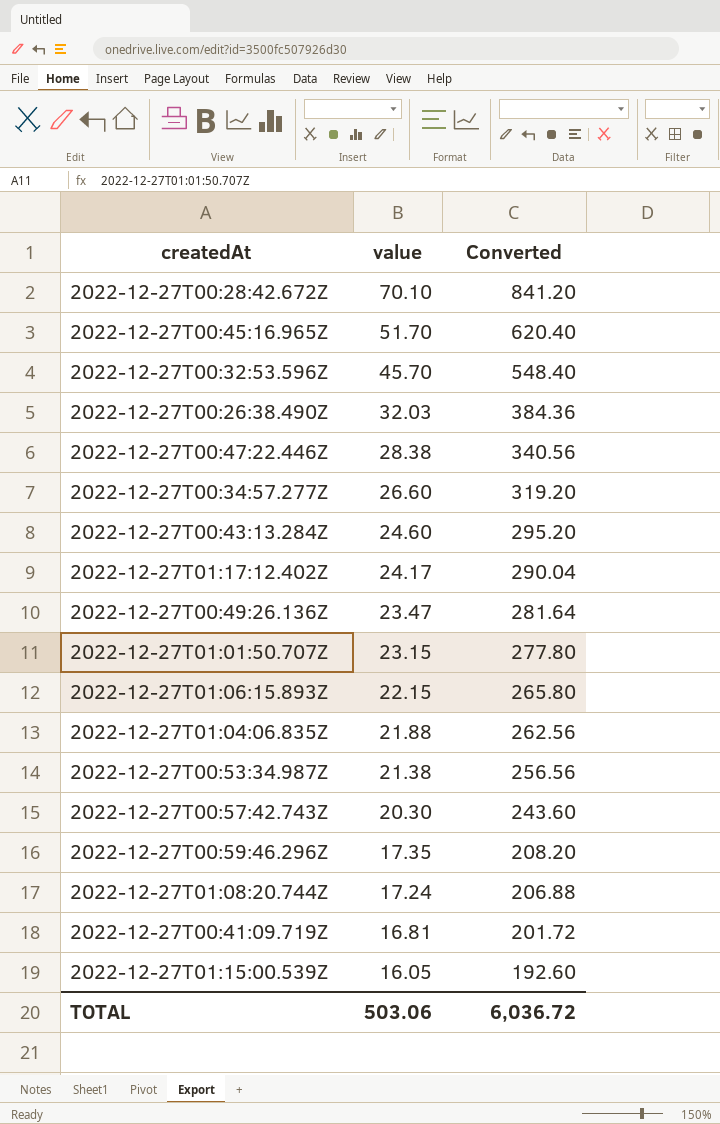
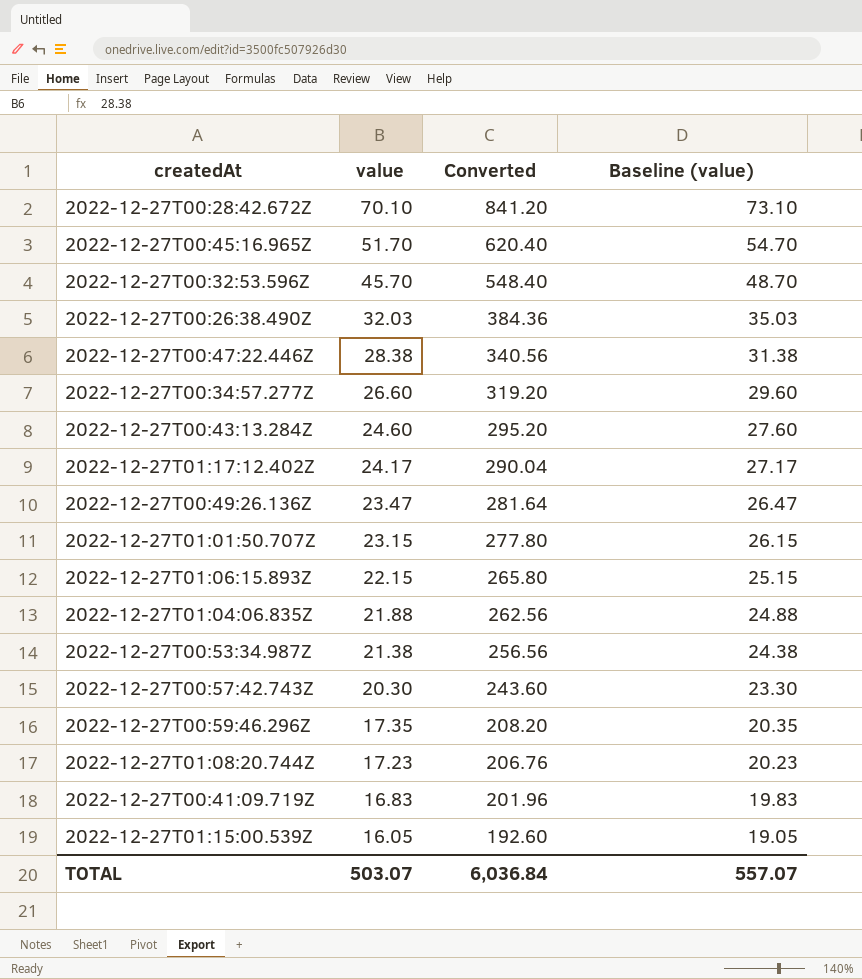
column Baseline (value) | formula: none -> [value] + 3
2022-12-27T01:08:20.744Z | value: 17.24 -> 17.23
2022-12-27T01:08:20.744Z | Converted: 206.88 -> 206.76
2022-12-27T00:41:09.719Z | value: 16.81 -> 16.83
2022-12-27T00:41:09.719Z | Converted: 201.72 -> 201.96
TOTAL | value: 503.06 -> 503.07
TOTAL | Converted: 6,036.72 -> 6,036.84

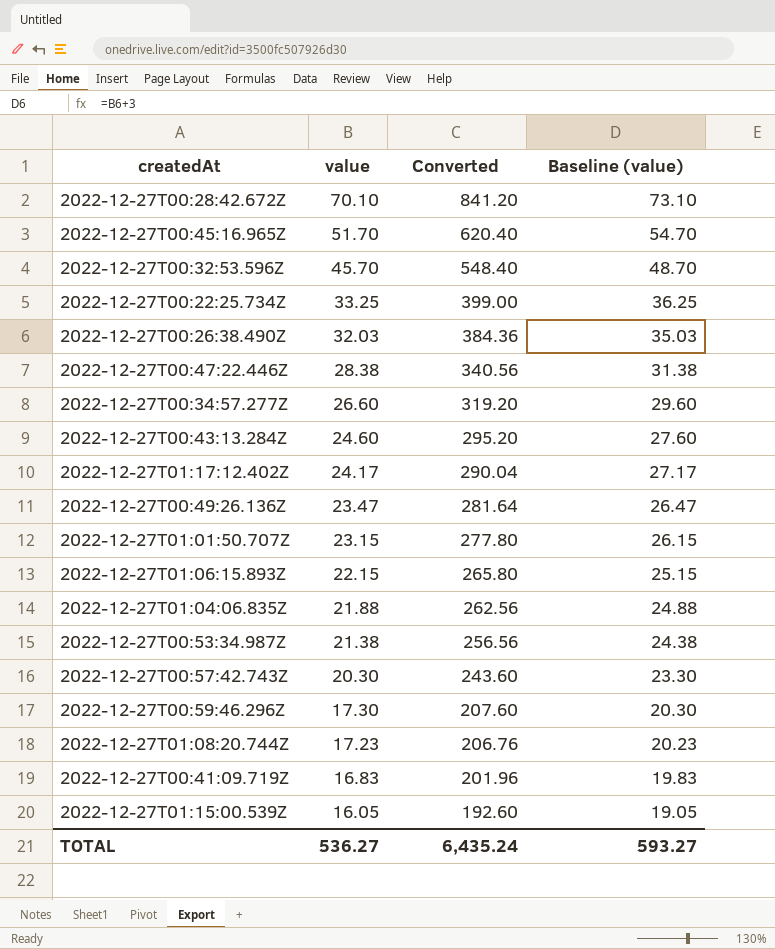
row 2022-12-27T00:22:25.734Z: none -> 33.25 | 399.00 | 36.25
2022-12-27T00:59:46.296Z | value: 17.35 -> 17.30
2022-12-27T00:59:46.296Z | Converted: 208.20 -> 207.60
2022-12-27T00:59:46.296Z | Baseline (value): 20.35 -> 20.30
TOTAL | value: 503.07 -> 536.27
TOTAL | Converted: 6,036.84 -> 6,435.24
TOTAL | Baseline (value): 557.07 -> 593.27

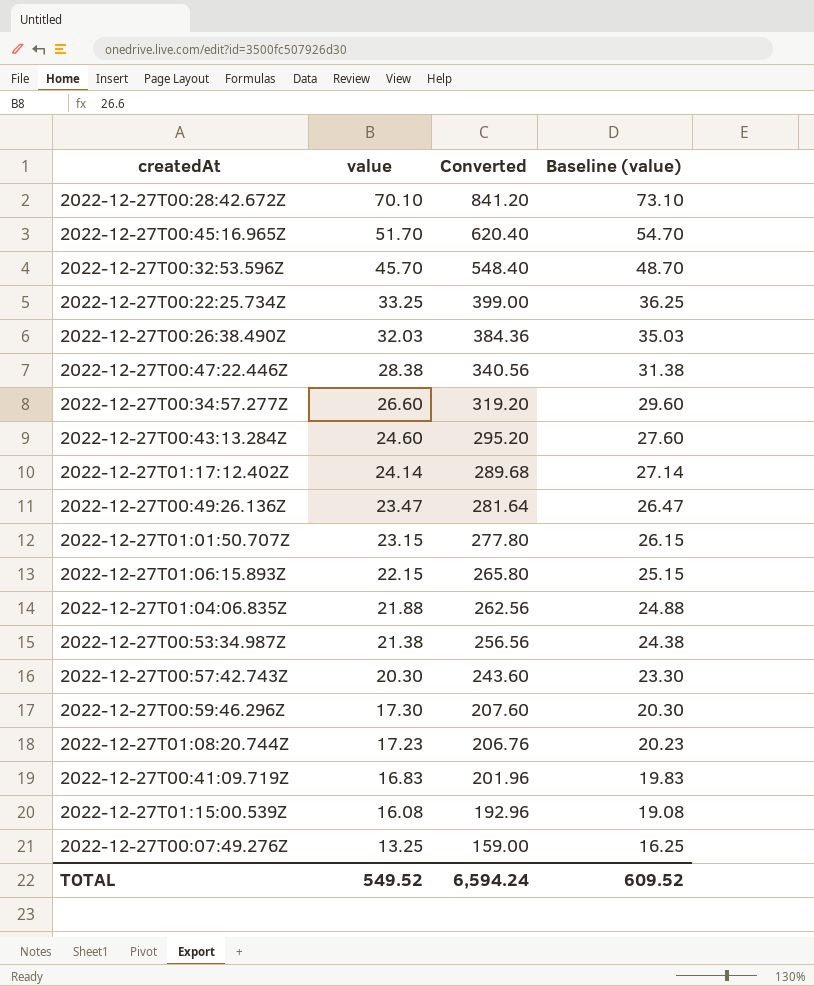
2022-12-27T01:17:12.402Z | value: 24.17 -> 24.14
2022-12-27T01:17:12.402Z | Converted: 290.04 -> 289.68
2022-12-27T01:17:12.402Z | Baseline (value): 27.17 -> 27.14
2022-12-27T01:15:00.539Z | value: 16.05 -> 16.08
2022-12-27T01:15:00.539Z | Converted: 192.60 -> 192.96
2022-12-27T01:15:00.539Z | Baseline (value): 19.05 -> 19.08
row 2022-12-27T00:07:49.276Z: none -> 13.25 | 159.00 | 16.25
TOTAL | value: 536.27 -> 549.52
TOTAL | Converted: 6,435.24 -> 6,594.24
TOTAL | Baseline (value): 593.27 -> 609.52

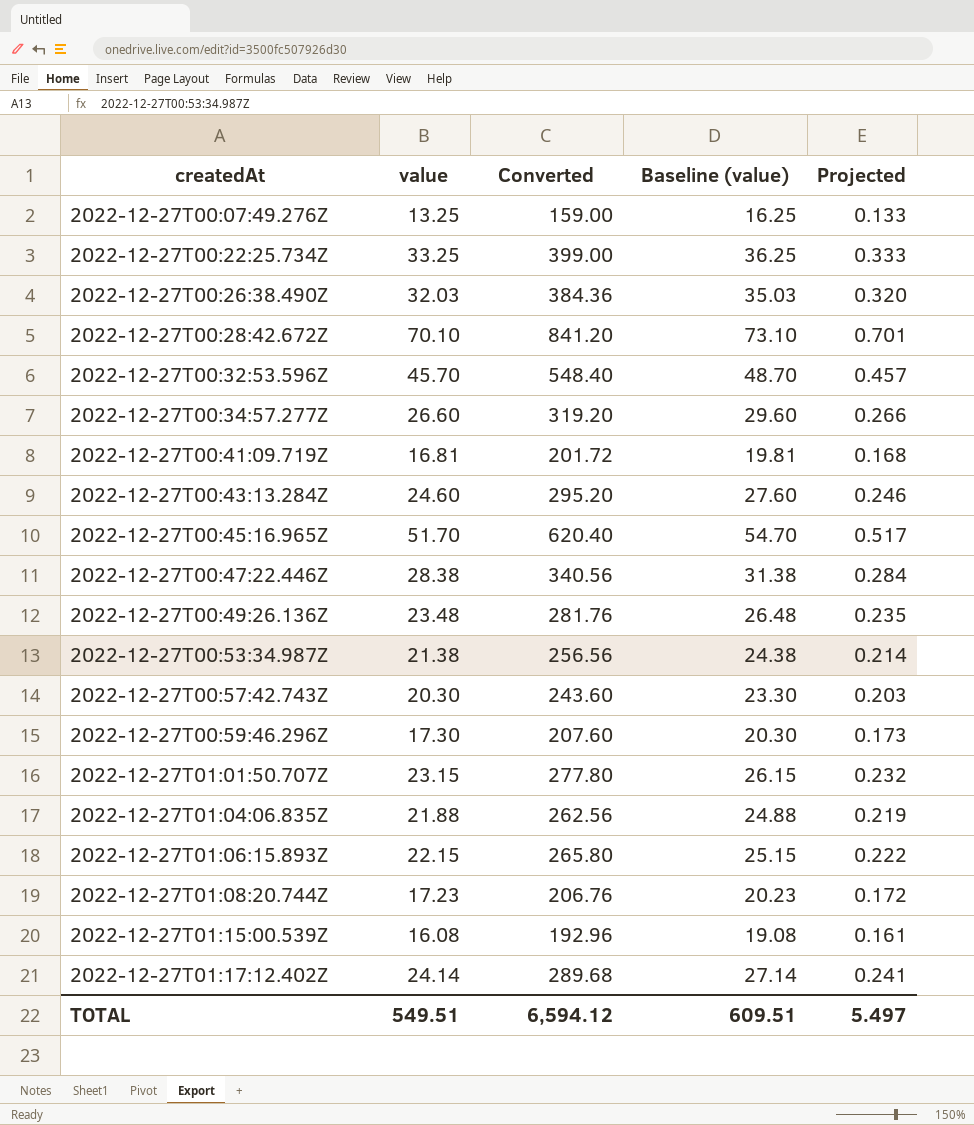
row order: value descending -> createdAt ascending
column Projected | formula: none -> [value] * 0.01
2022-12-27T00:41:09.719Z | value: 16.83 -> 16.81
2022-12-27T00:41:09.719Z | Converted: 201.96 -> 201.72
2022-12-27T00:41:09.719Z | Baseline (value): 19.83 -> 19.81
2022-12-27T00:49:26.136Z | value: 23.47 -> 23.48
2022-12-27T00:49:26.136Z | Converted: 281.64 -> 281.76
2022-12-27T00:49:26.136Z | Baseline (value): 26.47 -> 26.48
TOTAL | value: 549.52 -> 549.51
TOTAL | Converted: 6,594.24 -> 6,594.12
TOTAL | Baseline (value): 609.52 -> 609.51

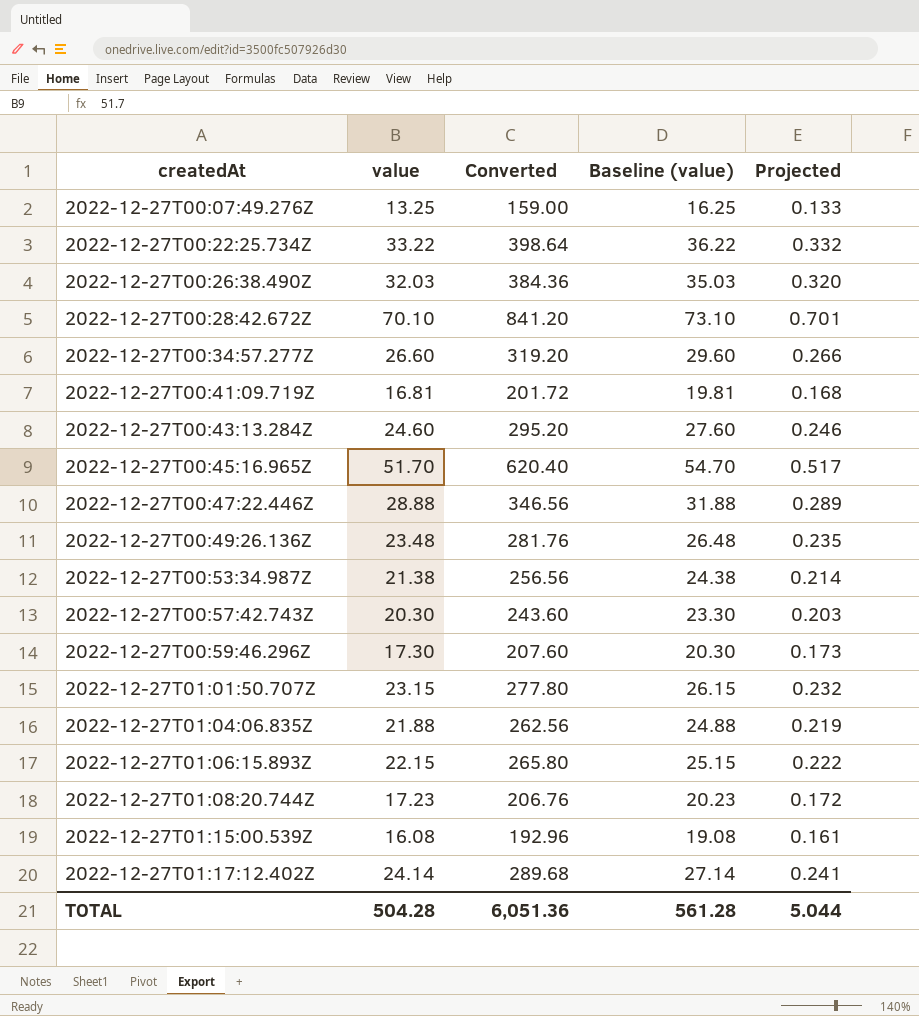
row 2022-12-27T00:32:53.596Z: 45.70 | 548.40 | 48.70 | 0.457 -> none
2022-12-27T00:22:25.734Z | value: 33.25 -> 33.22
2022-12-27T00:22:25.734Z | Converted: 399.00 -> 398.64
2022-12-27T00:22:25.734Z | Baseline (value): 36.25 -> 36.22
2022-12-27T00:22:25.734Z | Projected: 0.333 -> 0.332
2022-12-27T00:47:22.446Z | value: 28.38 -> 28.88
2022-12-27T00:47:22.446Z | Converted: 340.56 -> 346.56
2022-12-27T00:47:22.446Z | Baseline (value): 31.38 -> 31.88
2022-12-27T00:47:22.446Z | Projected: 0.284 -> 0.289
TOTAL | value: 549.51 -> 504.28
TOTAL | Converted: 6,594.12 -> 6,051.36
TOTAL | Baseline (value): 609.51 -> 561.28
TOTAL | Projected: 5.497 -> 5.044

